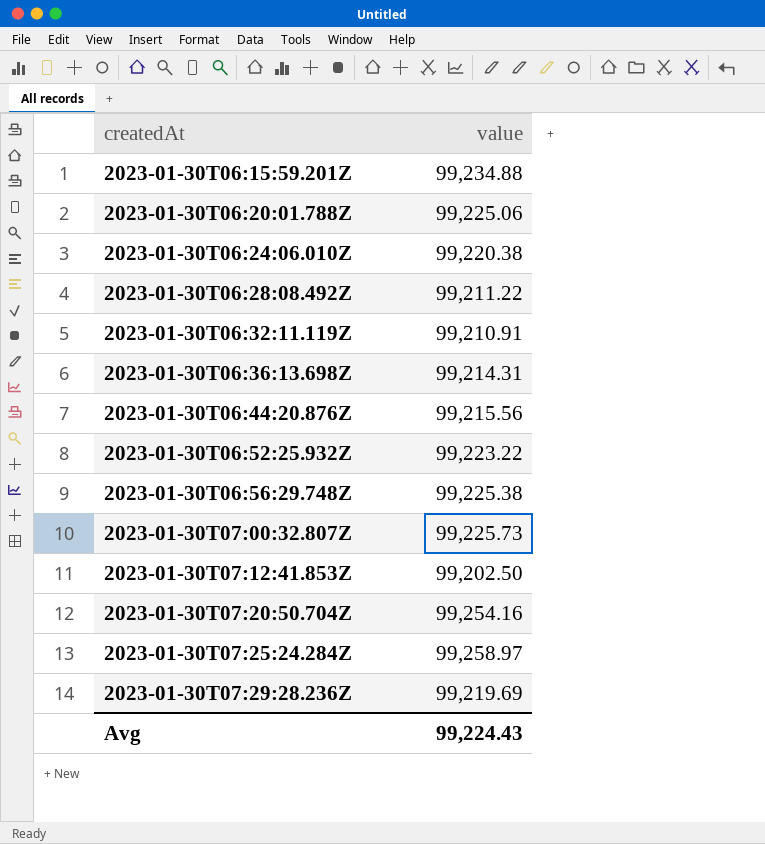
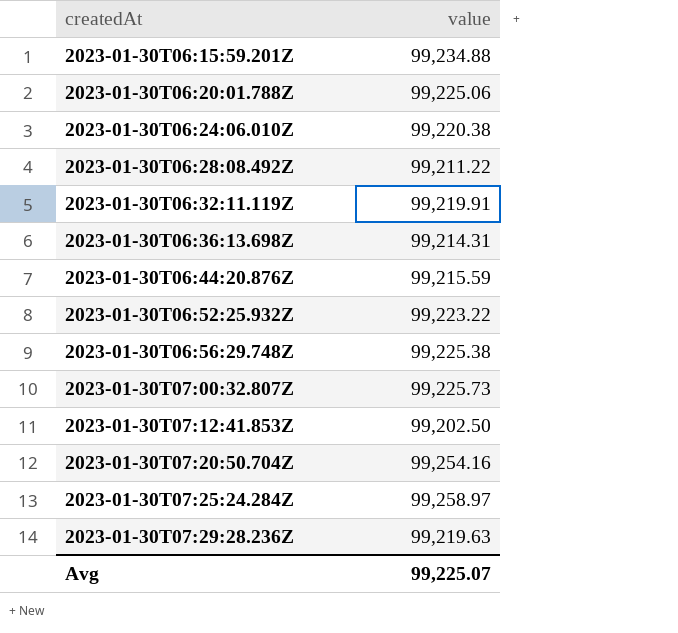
2023-01-30T06:32:11.119Z | value: 99,210.91 -> 99,219.91
2023-01-30T06:44:20.876Z | value: 99,215.56 -> 99,215.59
2023-01-30T07:29:28.236Z | value: 99,219.69 -> 99,219.63
Avg | value: 99,224.43 -> 99,225.07

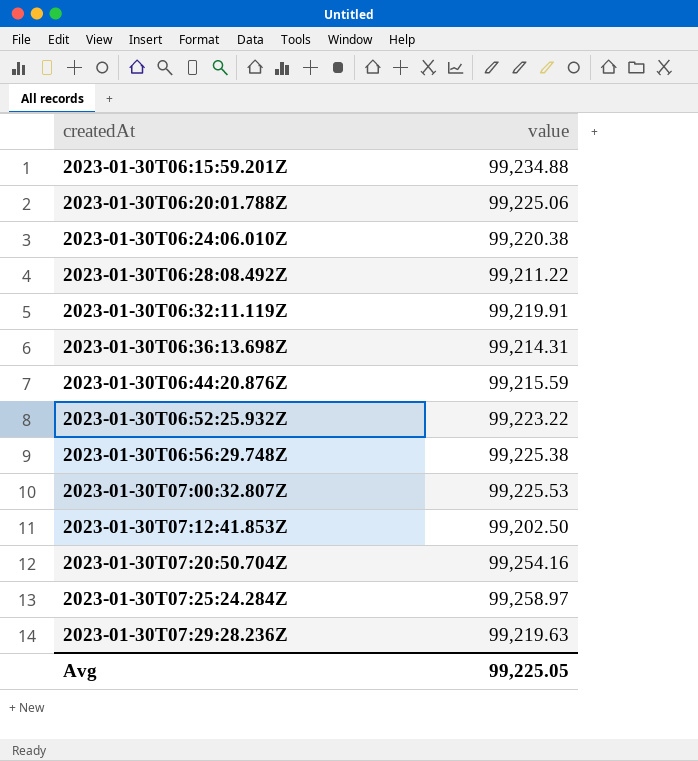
2023-01-30T07:00:32.807Z | value: 99,225.73 -> 99,225.53
Avg | value: 99,225.07 -> 99,225.05

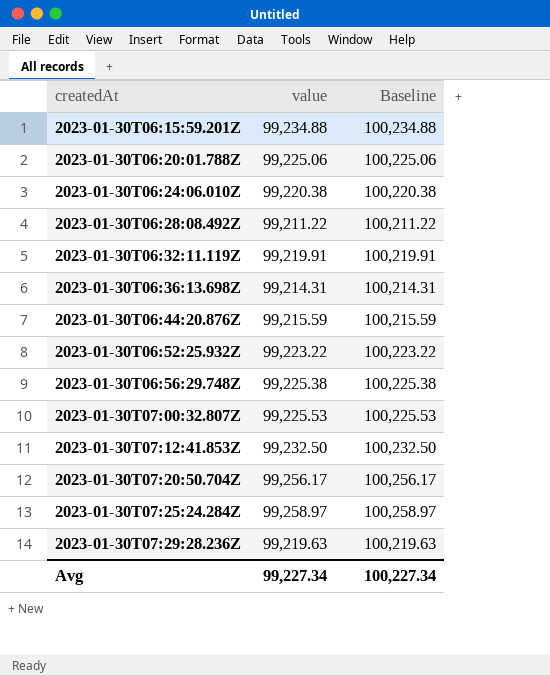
column Baseline | formula: none -> [value] + 1000
2023-01-30T07:12:41.853Z | value: 99,202.50 -> 99,232.50
2023-01-30T07:20:50.704Z | value: 99,254.16 -> 99,256.17
Avg | value: 99,225.05 -> 99,227.34

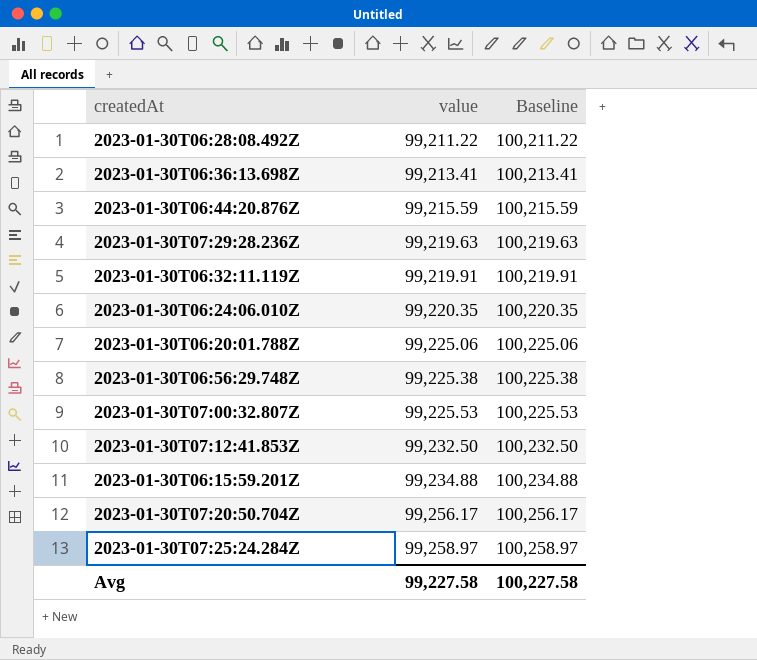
row order: createdAt ascending -> value ascending
row 2023-01-30T06:52:25.932Z: 99,223.22 | 100,223.22 -> none
2023-01-30T06:36:13.698Z | value: 99,214.31 -> 99,213.41
2023-01-30T06:36:13.698Z | Baseline: 100,214.31 -> 100,213.41
2023-01-30T06:24:06.010Z | value: 99,220.38 -> 99,220.35
2023-01-30T06:24:06.010Z | Baseline: 100,220.38 -> 100,220.35
Avg | value: 99,227.34 -> 99,227.58
Avg | Baseline: 100,227.34 -> 100,227.58

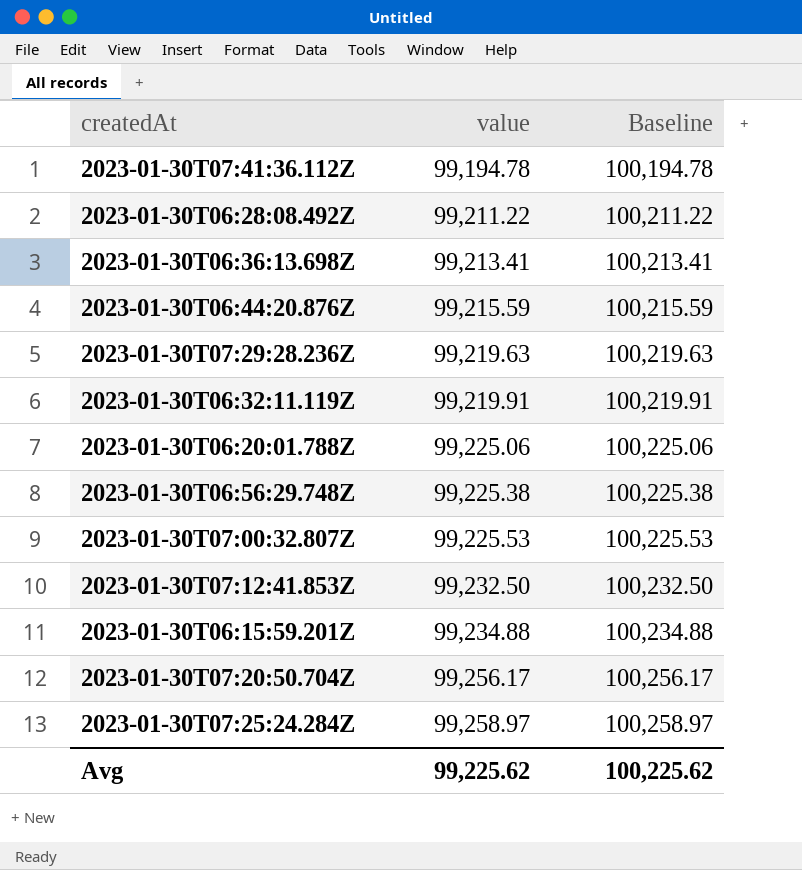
row 2023-01-30T06:24:06.010Z: 99,220.35 | 100,220.35 -> none
row 2023-01-30T07:41:36.112Z: none -> 99,194.78 | 100,194.78
Avg | value: 99,227.58 -> 99,225.62
Avg | Baseline: 100,227.58 -> 100,225.62

